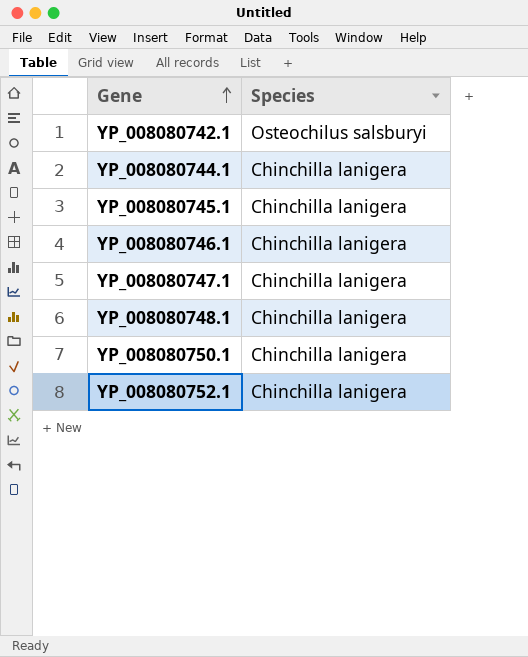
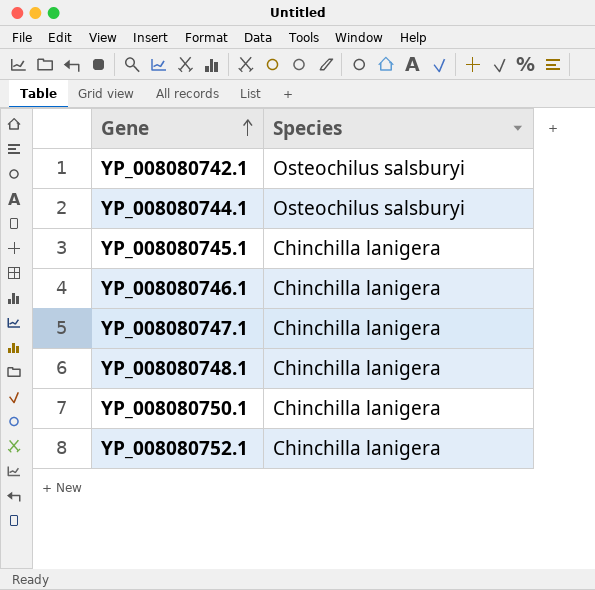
YP_008080744.1 | Species: Chinchilla lanigera -> Osteochilus salsburyi

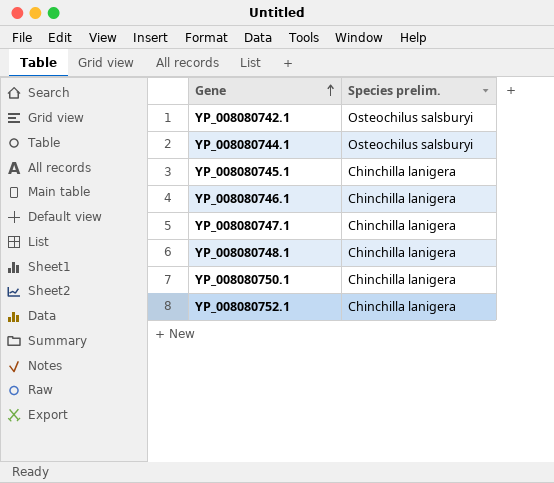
column name: Species -> Species prelim.

